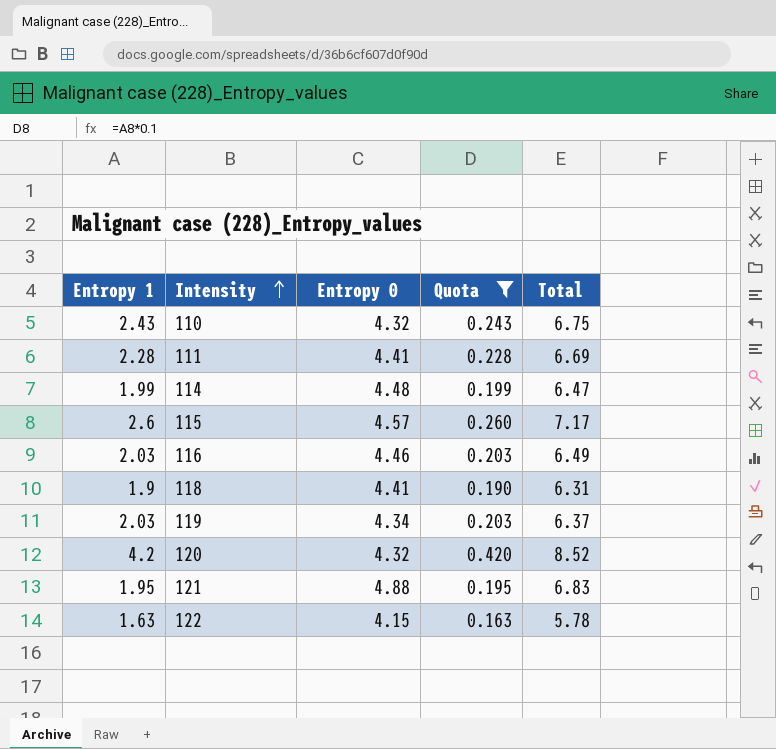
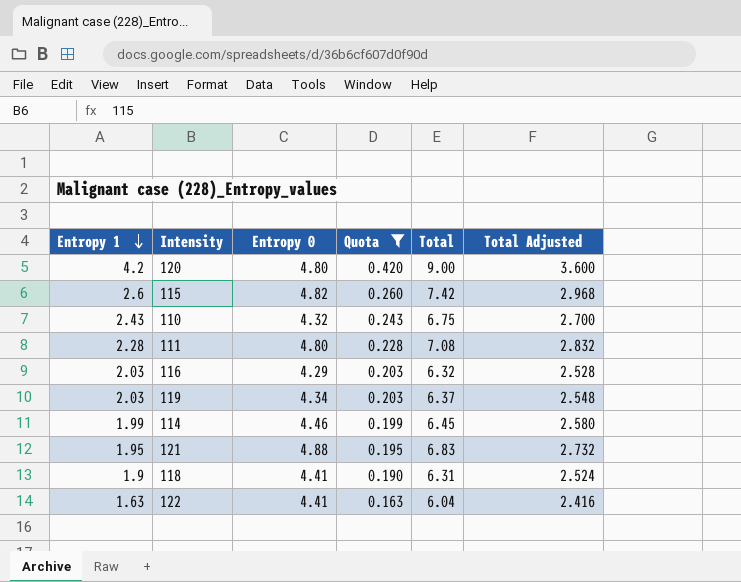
row order: Intensity ascending -> Entropy 1 descending
column Total Adjusted | formula: none -> [Total] * 0.4
120 | Entropy 0: 4.32 -> 4.80
120 | Total: 8.52 -> 9.00
115 | Entropy 0: 4.57 -> 4.82
115 | Total: 7.17 -> 7.42
111 | Entropy 0: 4.41 -> 4.80
111 | Total: 6.69 -> 7.08
116 | Entropy 0: 4.46 -> 4.29
116 | Total: 6.49 -> 6.32
114 | Entropy 0: 4.48 -> 4.46
114 | Total: 6.47 -> 6.45
122 | Entropy 0: 4.15 -> 4.41
122 | Total: 5.78 -> 6.04

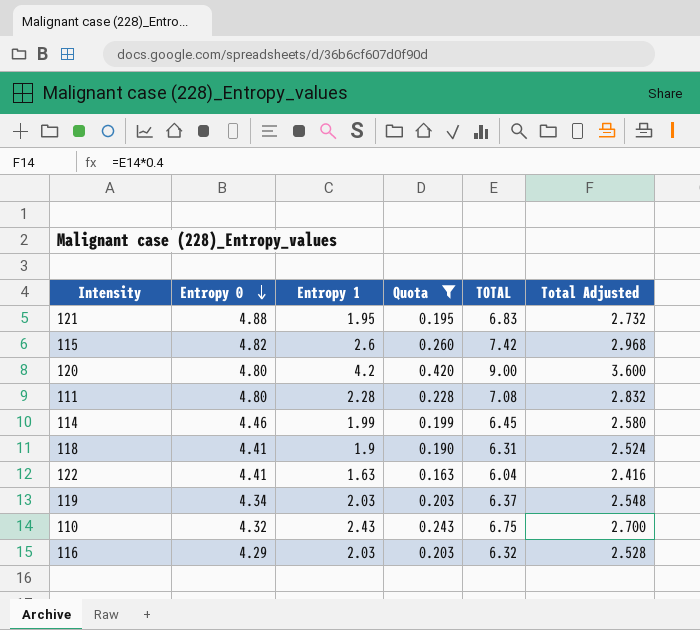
row order: Entropy 1 descending -> Entropy 0 descending
column Entropy 1 | position: 1 -> 3
column name: Total -> TOTAL

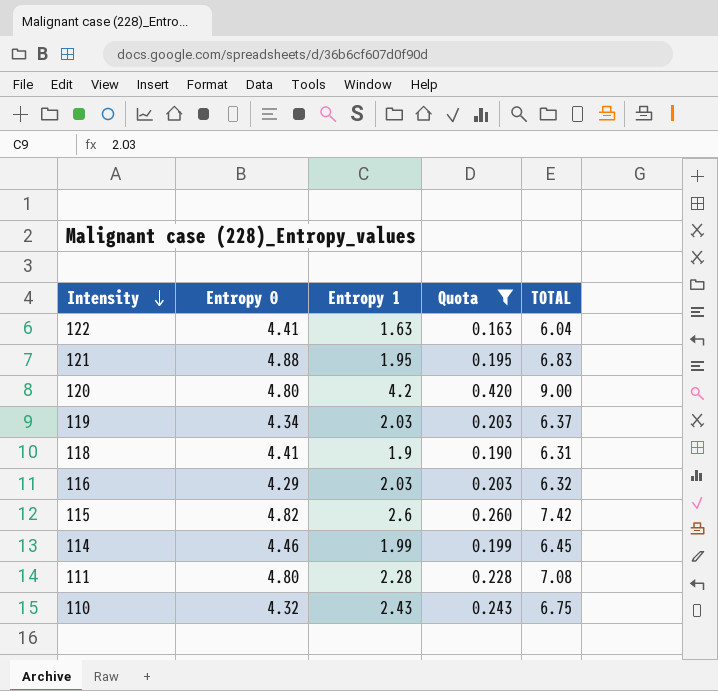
row order: Entropy 0 descending -> Intensity descending
column Total Adjusted | formula: [TOTAL] * 0.4 -> none

